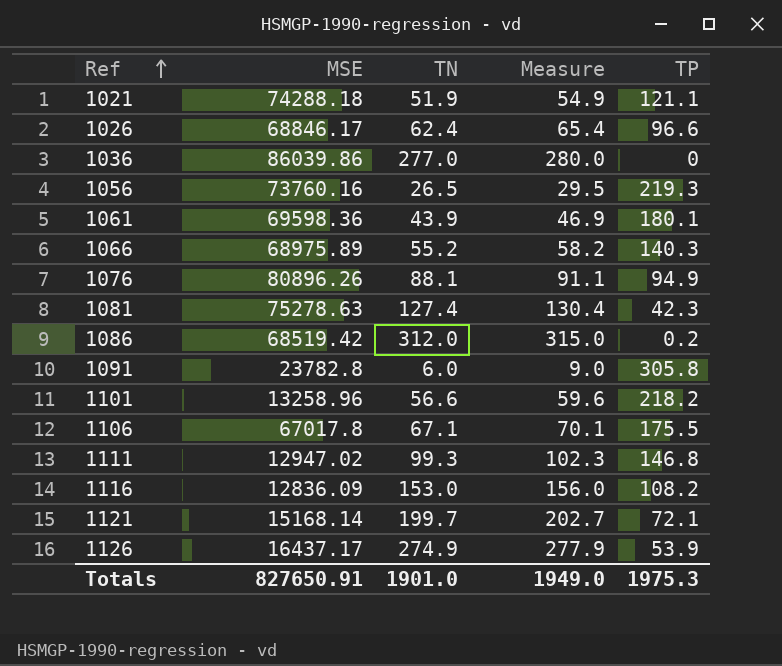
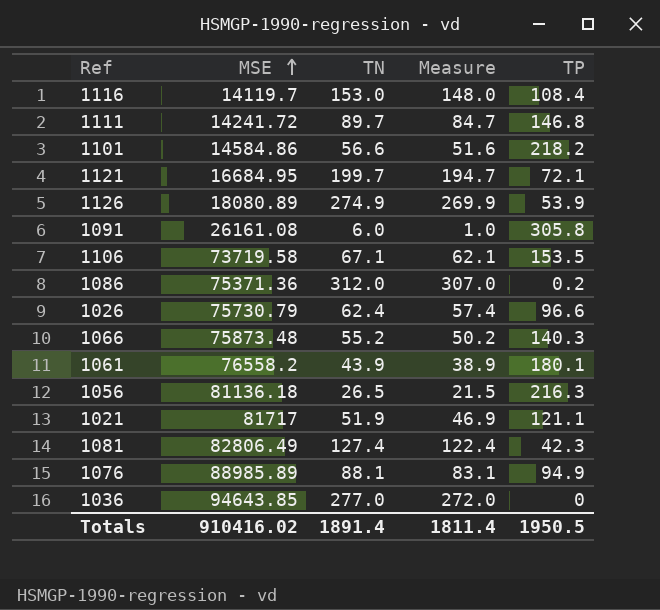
row order: Ref ascending -> MSE ascending
column Measure | formula: [TN] + 3 -> [TN] - 5
1116 | MSE: 12836.09 -> 14119.7
1116 | TP: 108.2 -> 108.4
1111 | MSE: 12947.02 -> 14241.72
1111 | TN: 99.3 -> 89.7
1101 | MSE: 13258.96 -> 14584.86
1121 | MSE: 15168.14 -> 16684.95
1126 | MSE: 16437.17 -> 18080.89
1091 | MSE: 23782.8 -> 26161.08
1106 | MSE: 67017.8 -> 73719.58
1106 | TP: 175.5 -> 153.5
1086 | MSE: 68519.42 -> 75371.36
1026 | MSE: 68846.17 -> 75730.79
1066 | MSE: 68975.89 -> 75873.48
1061 | MSE: 69598.36 -> 76558.2
1056 | MSE: 73760.16 -> 81136.18
1056 | TP: 219.3 -> 216.3
1021 | MSE: 74288.18 -> 81717
1081 | MSE: 75278.63 -> 82806.49
1076 | MSE: 80896.26 -> 88985.89
1036 | MSE: 86039.86 -> 94643.85
Totals | MSE: 827650.91 -> 910416.02
Totals | TN: 1901.0 -> 1891.4
Totals | Measure: 1949.0 -> 1811.4
Totals | TP: 1975.3 -> 1950.5

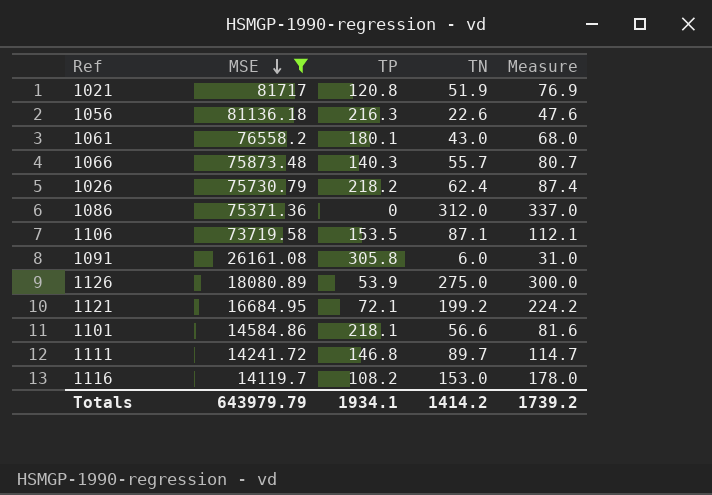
filter: none -> MSE <= 81717
row order: MSE ascending -> MSE descending
column TP | position: 5 -> 3
column Measure | formula: [TN] - 5 -> [TN] + 25
1021 | TP: 121.1 -> 120.8
1056 | TN: 26.5 -> 22.6
1061 | TN: 43.9 -> 43.0
1066 | TN: 55.2 -> 55.7
1026 | TP: 96.6 -> 218.2
1086 | TP: 0.2 -> 0
1106 | TN: 67.1 -> 87.1
1126 | TN: 274.9 -> 275.0
1121 | TN: 199.7 -> 199.2
1101 | TP: 218.2 -> 218.1
1116 | TP: 108.4 -> 108.2
Totals | MSE: 910416.02 -> 643979.79
Totals | TP: 1950.5 -> 1934.1
Totals | TN: 1891.4 -> 1414.2
Totals | Measure: 1811.4 -> 1739.2

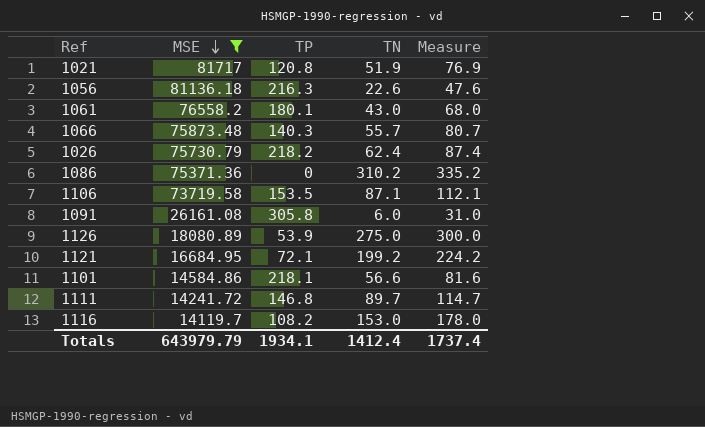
1086 | TN: 312.0 -> 310.2
1086 | Measure: 337.0 -> 335.2
Totals | TN: 1414.2 -> 1412.4
Totals | Measure: 1739.2 -> 1737.4

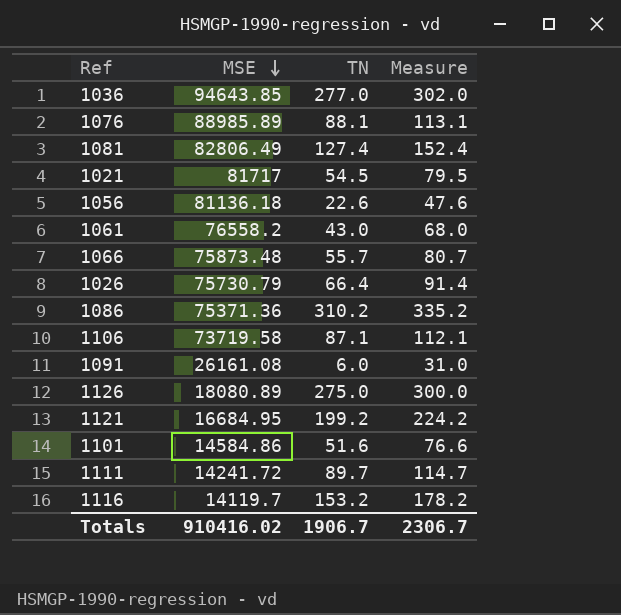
filter: MSE <= 81717 -> none
column TP | position: 3 -> none
1021 | TN: 51.9 -> 54.5
1021 | Measure: 76.9 -> 79.5
1026 | TN: 62.4 -> 66.4
1026 | Measure: 87.4 -> 91.4
1101 | TN: 56.6 -> 51.6
1101 | Measure: 81.6 -> 76.6
1116 | TN: 153.0 -> 153.2
1116 | Measure: 178.0 -> 178.2
Totals | MSE: 643979.79 -> 910416.02
Totals | TN: 1412.4 -> 1906.7
Totals | Measure: 1737.4 -> 2306.7

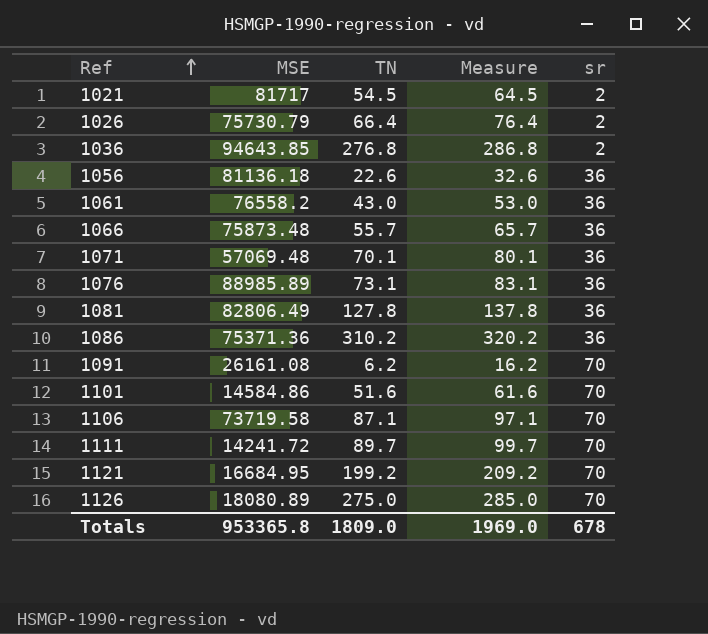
row order: MSE descending -> Ref ascending
column Measure | formula: [TN] + 25 -> [TN] + 10
column sr | position: none -> 5
row 1116: 14119.7 | 153.2 | 178.2 -> none
1036 | TN: 277.0 -> 276.8
row 1071: none -> 57069.48 | 70.1 | 80.1 | 36
1076 | TN: 88.1 -> 73.1
1081 | TN: 127.4 -> 127.8
1091 | TN: 6.0 -> 6.2
Totals | MSE: 910416.02 -> 953365.8
Totals | TN: 1906.7 -> 1809.0
Totals | Measure: 2306.7 -> 1969.0

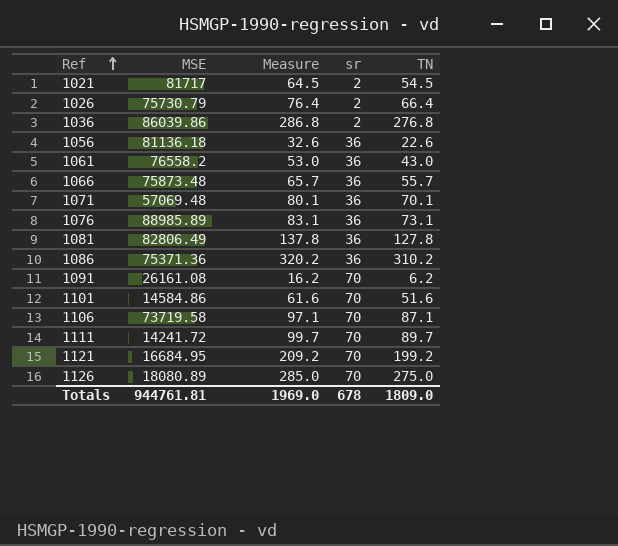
column TN | position: 3 -> 5
1036 | MSE: 94643.85 -> 86039.86
Totals | MSE: 953365.8 -> 944761.81

